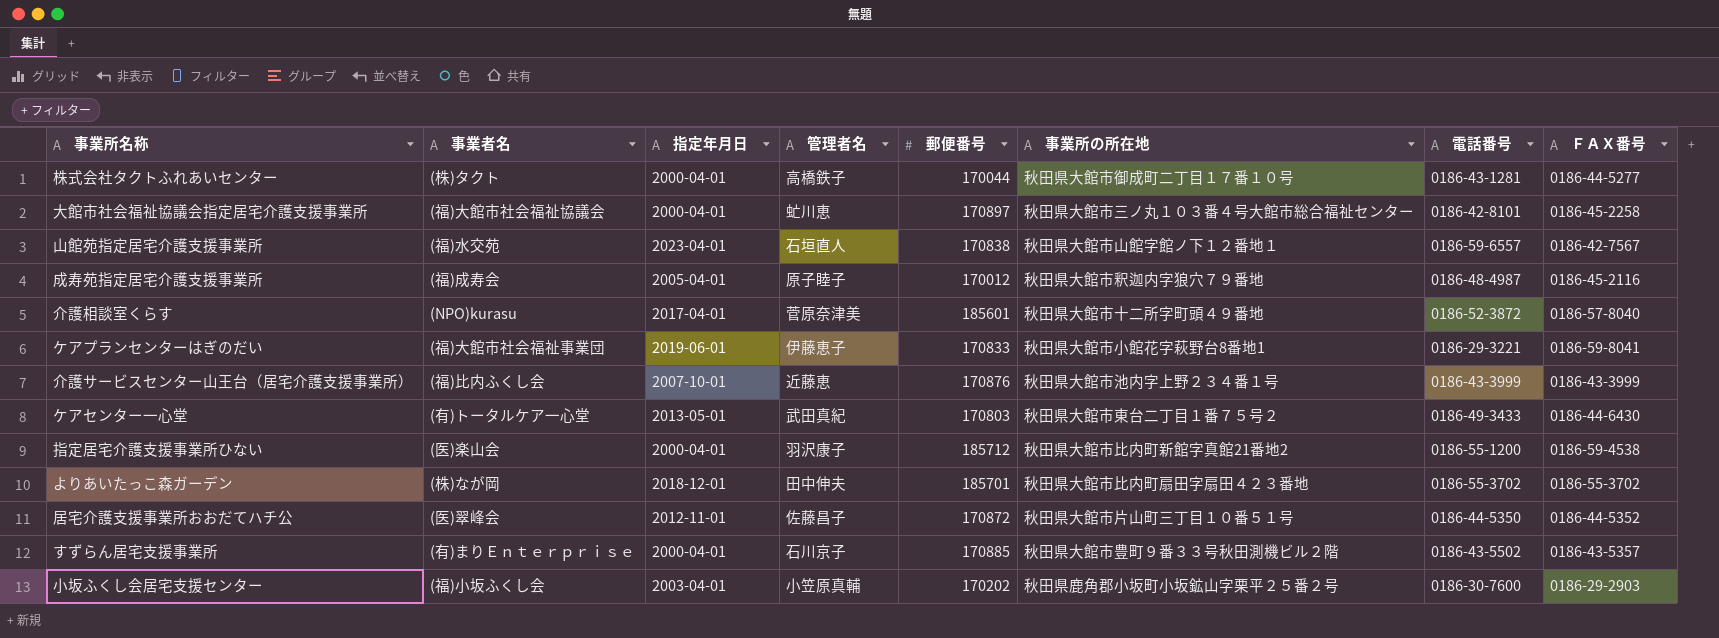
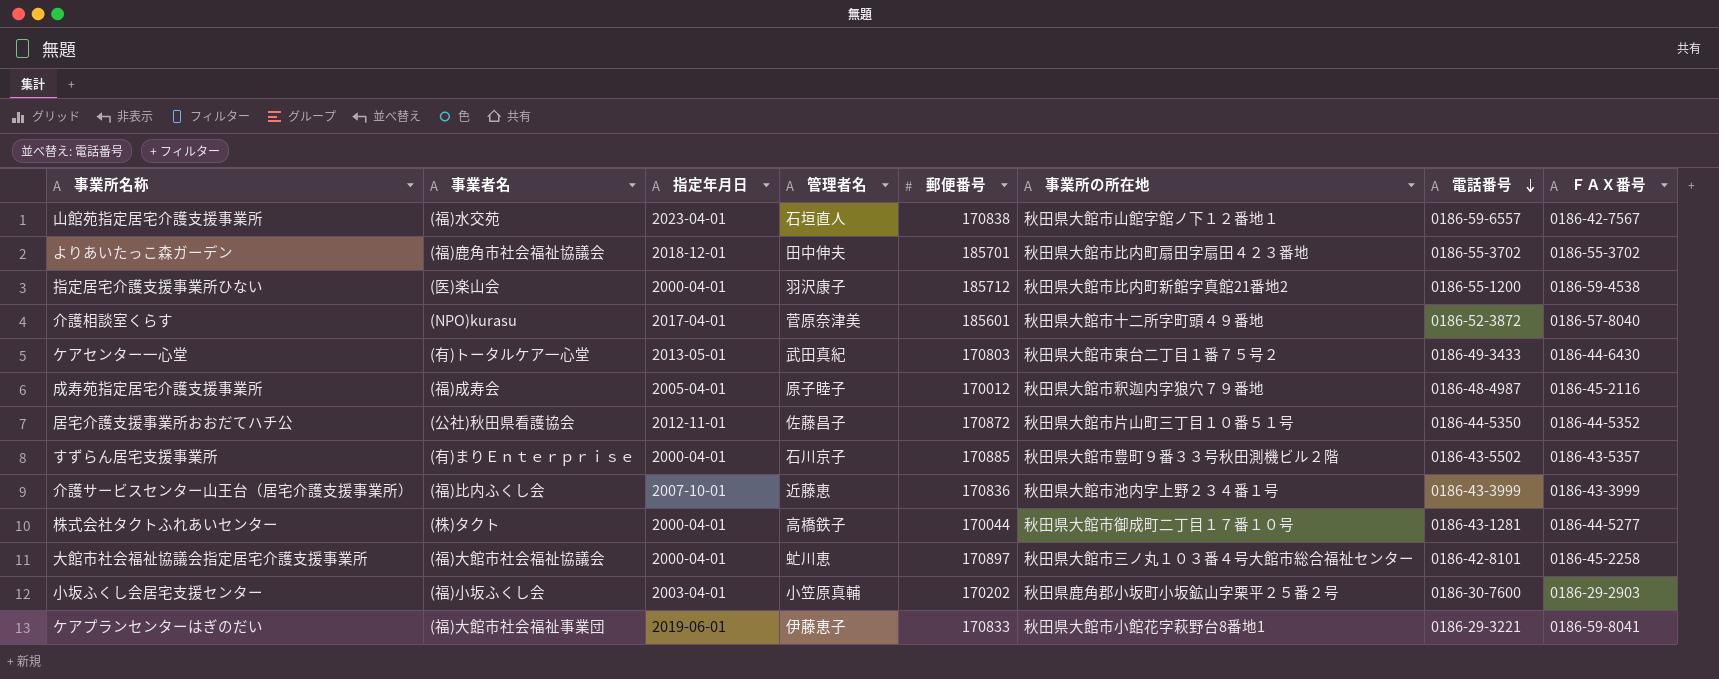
row order: none -> 電話番号 descending
よりあいたっこ森ガーデン | 事業者名: (株)なが岡 -> (福)鹿角市社会福祉協議会
居宅介護支援事業所おおだてハチ公 | 事業者名: (医)翠峰会 -> (公社)秋田県看護協会
介護サービスセンター山王台（居宅介護支援事業所） | 郵便番号: 170876 -> 170836

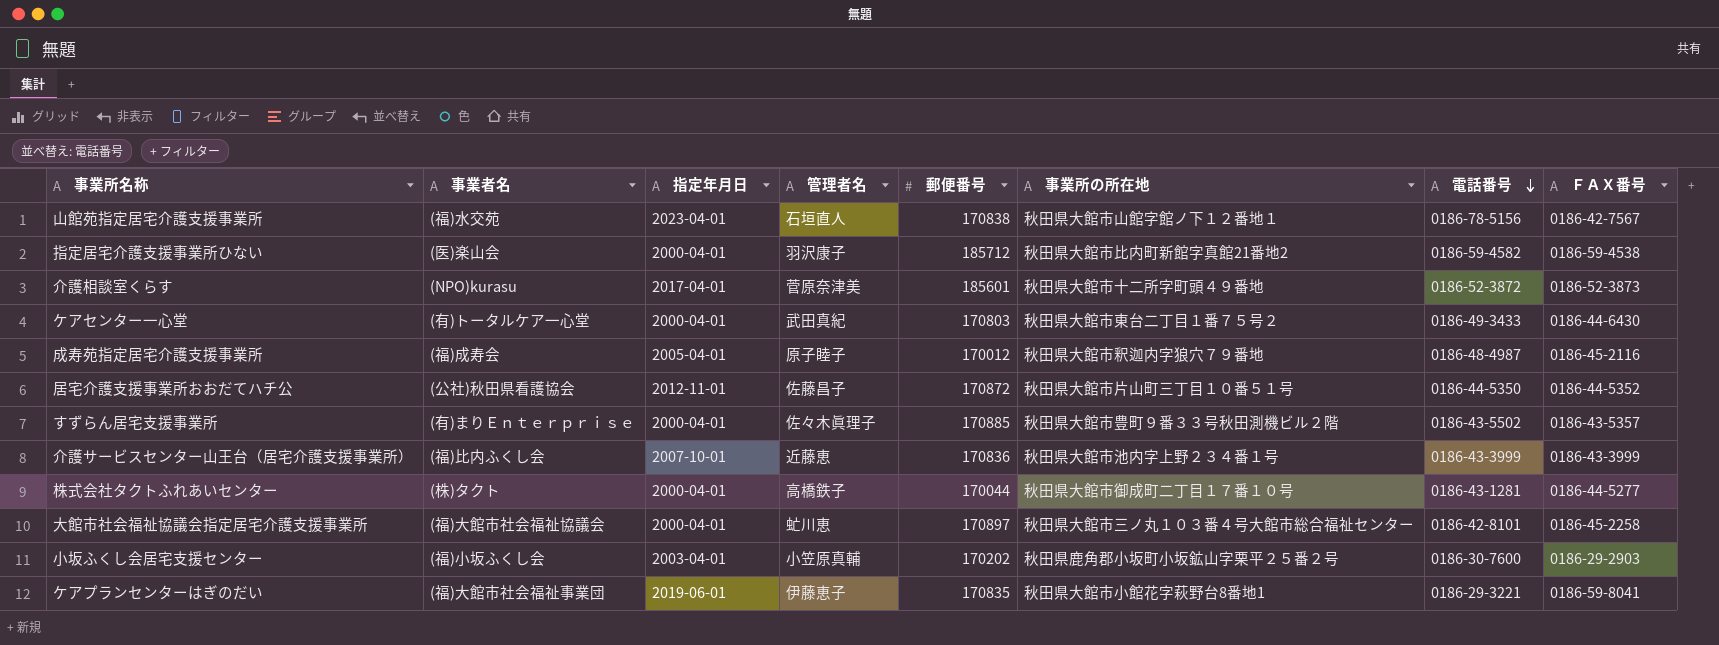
row よりあいたっこ森ガーデン: (福)鹿角市社会福祉協議会 | 2018-12-01 | 田中伸夫 | 185701 | 秋田県大館市比内町扇田字扇田４２３番地 | 0186-55-3702 | 0186-55-3702 -> none
山館苑指定居宅介護支援事業所 | 電話番号: 0186-59-6557 -> 0186-78-5156
指定居宅介護支援事業所ひない | 電話番号: 0186-55-1200 -> 0186-59-4582
介護相談室くらす | ＦＡＸ番号: 0186-57-8040 -> 0186-52-3873
ケアセンター一心堂 | 指定年月日: 2013-05-01 -> 2000-04-01
すずらん居宅支援事業所 | 管理者名: 石川京子 -> 佐々木眞理子
ケアプランセンターはぎのだい | 郵便番号: 170833 -> 170835

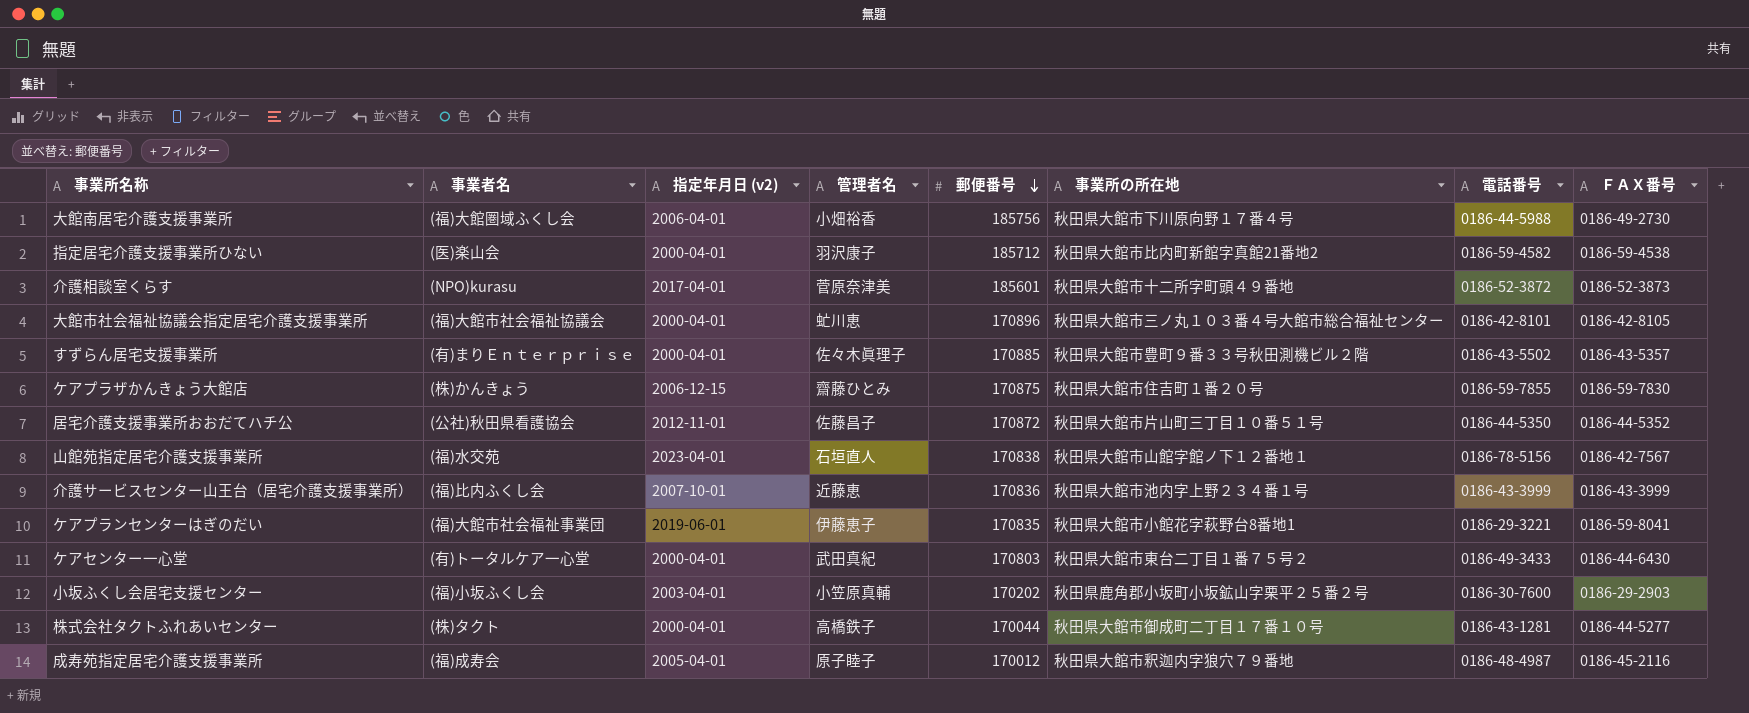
row order: 電話番号 descending -> 郵便番号 descending
column name: 指定年月日 -> 指定年月日 (v2)
row 大館南居宅介護支援事業所: none -> (福)大館圏域ふくし会 | 2006-04-01 | 小畑裕香 | 185756 | 秋田県大館市下川原向野１７番４号 | 0186-44-5988 | 0186-49-2730
大館市社会福祉協議会指定居宅介護支援事業所 | 郵便番号: 170897 -> 170896
大館市社会福祉協議会指定居宅介護支援事業所 | ＦＡＸ番号: 0186-45-2258 -> 0186-42-8105
row ケアプラザかんきょう大館店: none -> (株)かんきょう | 2006-12-15 | 齋藤ひとみ | 170875 | 秋田県大館市住吉町１番２０号 | 0186-59-7855 | 0186-59-7830

